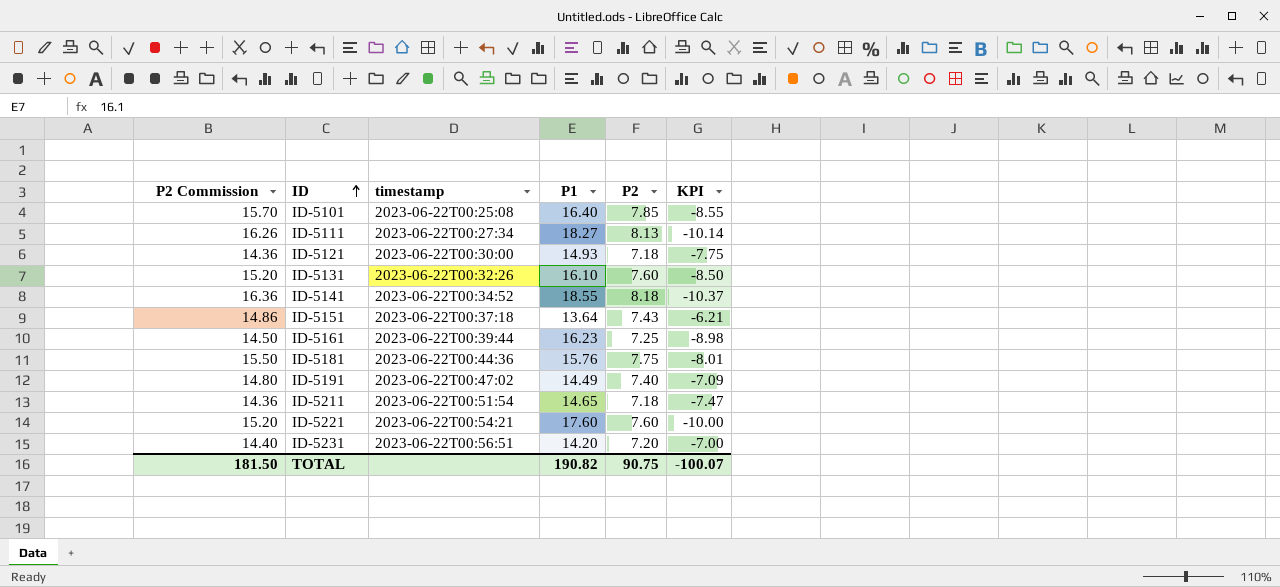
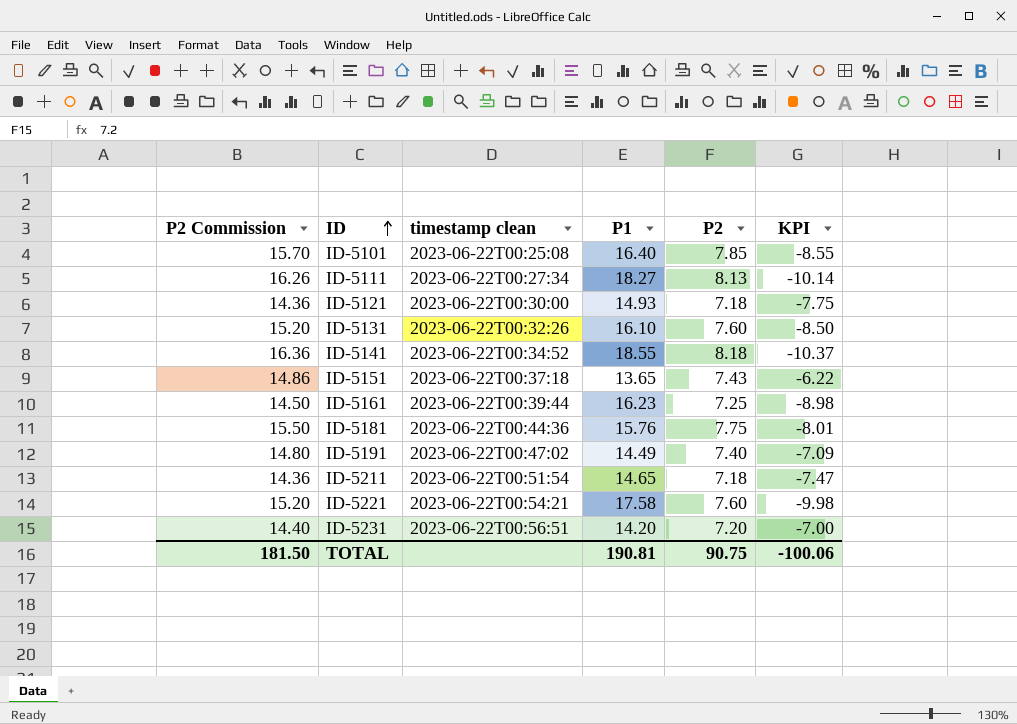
column name: timestamp -> timestamp clean
ID-5151 | P1: 13.64 -> 13.65
ID-5151 | KPI: -6.21 -> -6.22
ID-5221 | P1: 17.60 -> 17.58
ID-5221 | KPI: -10.00 -> -9.98
TOTAL | P1: 190.82 -> 190.81
TOTAL | KPI: -100.07 -> -100.06

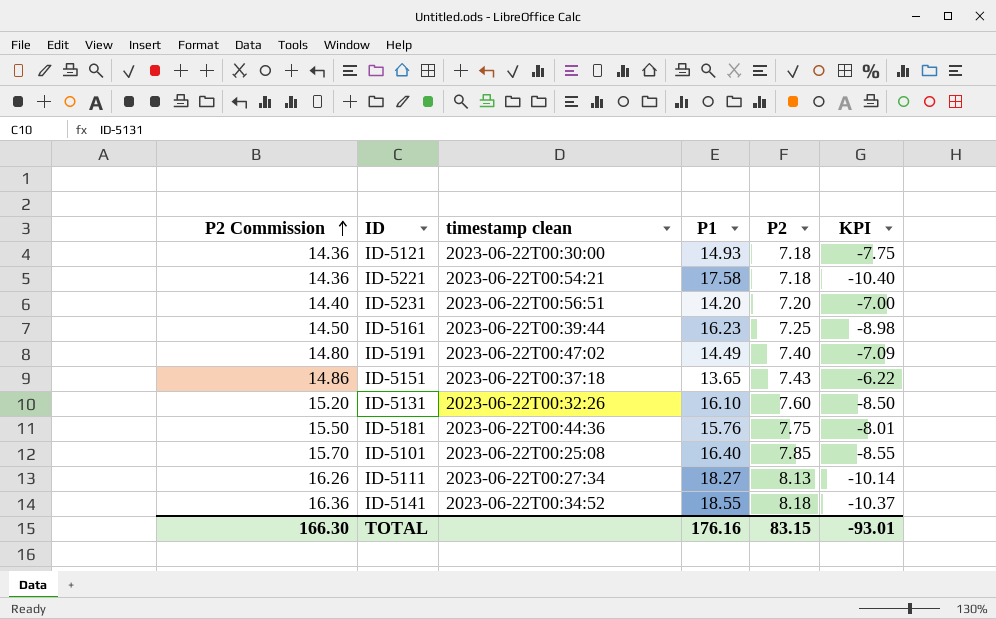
row order: ID ascending -> P2 Commission ascending
row ID-5211: 14.36 | 2023-06-22T00:51:54 | 14.65 | 7.18 | -7.47 -> none
ID-5221 | P2 Commission: 15.20 -> 14.36
ID-5221 | P2: 7.60 -> 7.18
ID-5221 | KPI: -9.98 -> -10.40
TOTAL | P2 Commission: 181.50 -> 166.30
TOTAL | P1: 190.81 -> 176.16
TOTAL | P2: 90.75 -> 83.15
TOTAL | KPI: -100.06 -> -93.01

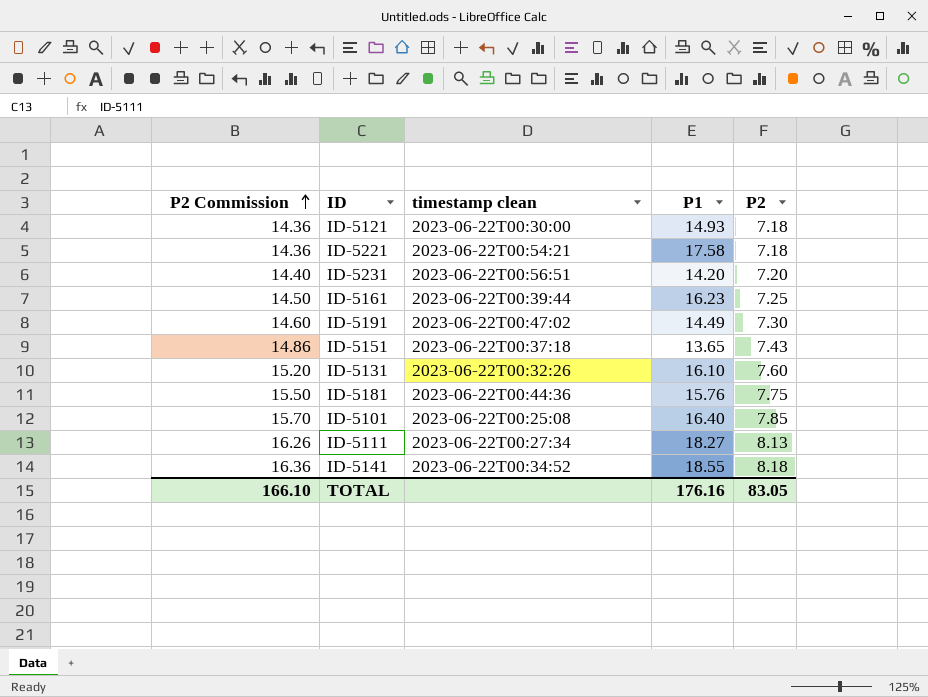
column KPI | formula: [P2] - [P1] -> none
ID-5191 | P2 Commission: 14.80 -> 14.60
ID-5191 | P2: 7.40 -> 7.30
TOTAL | P2 Commission: 166.30 -> 166.10
TOTAL | P2: 83.15 -> 83.05

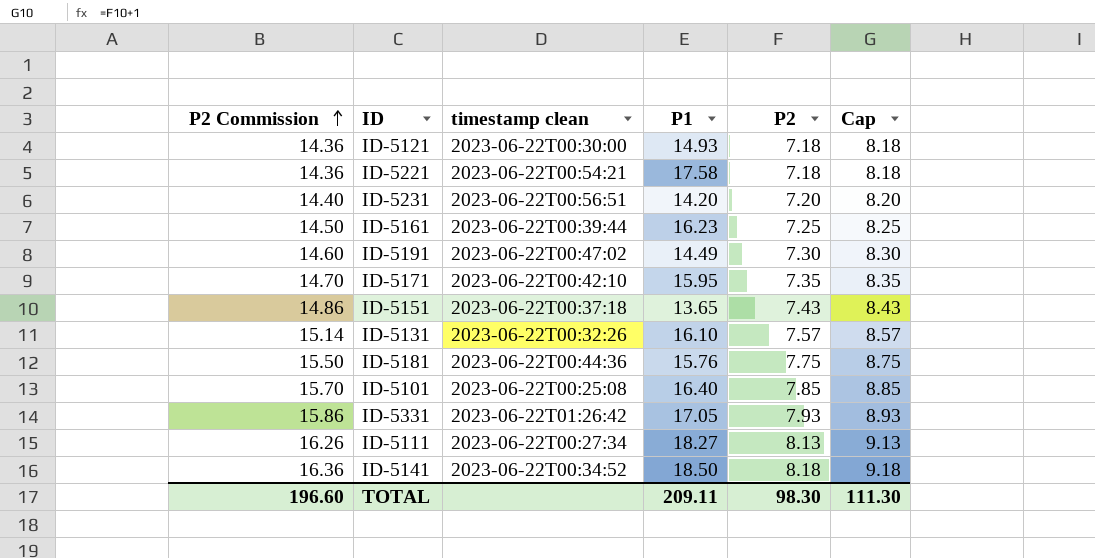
column Cap | formula: none -> [P2] + 1
row ID-5171: none -> 14.70 | 2023-06-22T00:42:10 | 15.95 | 7.35 | 8.35
ID-5131 | P2 Commission: 15.20 -> 15.14
ID-5131 | P2: 7.60 -> 7.57
row ID-5331: none -> 15.86 | 2023-06-22T01:26:42 | 17.05 | 7.93 | 8.93
ID-5141 | P1: 18.55 -> 18.50
TOTAL | P2 Commission: 166.10 -> 196.60
TOTAL | P1: 176.16 -> 209.11
TOTAL | P2: 83.05 -> 98.30

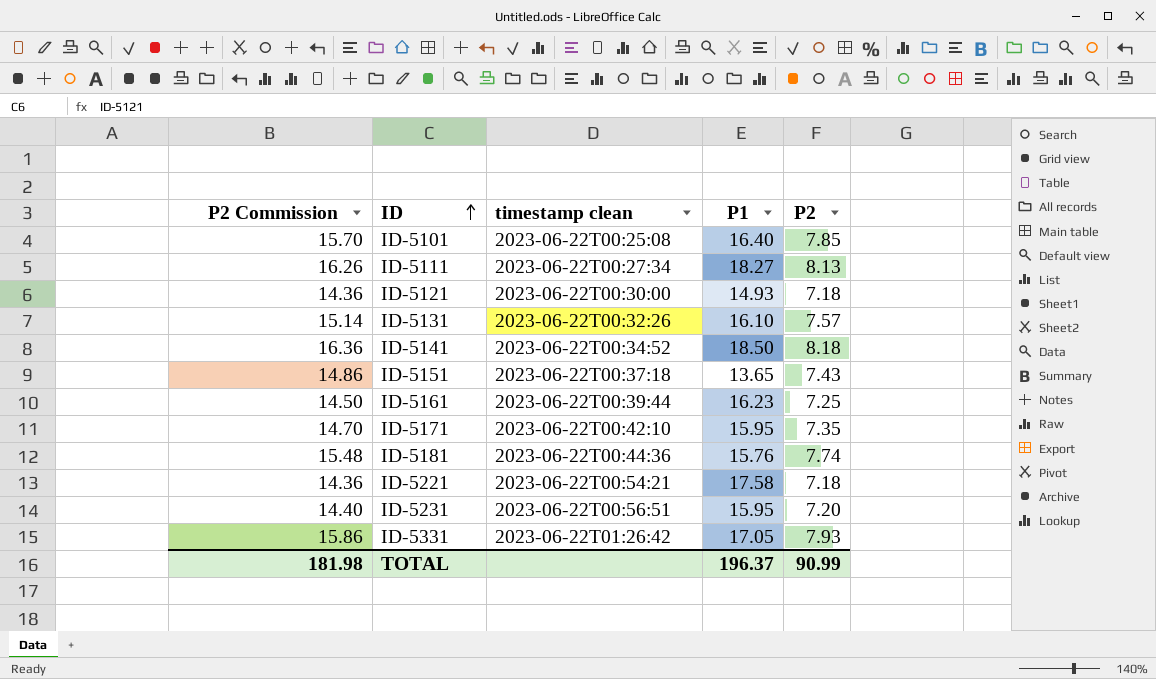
row order: P2 Commission ascending -> ID ascending
column Cap | formula: [P2] + 1 -> none
row ID-5191: 14.60 | 2023-06-22T00:47:02 | 14.49 | 7.30 | 8.30 -> none
ID-5181 | P2 Commission: 15.50 -> 15.48
ID-5181 | P2: 7.75 -> 7.74
ID-5231 | P1: 14.20 -> 15.95
TOTAL | P2 Commission: 196.60 -> 181.98
TOTAL | P1: 209.11 -> 196.37
TOTAL | P2: 98.30 -> 90.99

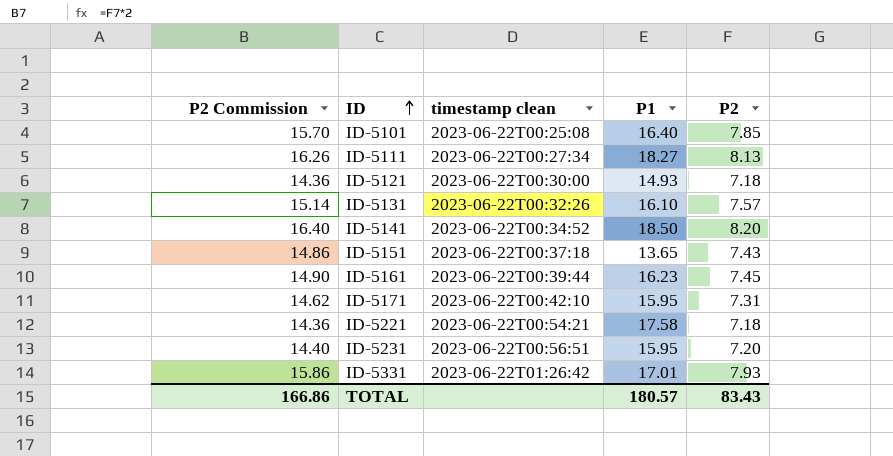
row ID-5181: 15.48 | 2023-06-22T00:44:36 | 15.76 | 7.74 -> none
ID-5141 | P2 Commission: 16.36 -> 16.40
ID-5141 | P2: 8.18 -> 8.20
ID-5161 | P2 Commission: 14.50 -> 14.90
ID-5161 | P2: 7.25 -> 7.45
ID-5171 | P2 Commission: 14.70 -> 14.62
ID-5171 | P2: 7.35 -> 7.31
ID-5331 | P1: 17.05 -> 17.01
TOTAL | P2 Commission: 181.98 -> 166.86
TOTAL | P1: 196.37 -> 180.57
TOTAL | P2: 90.99 -> 83.43

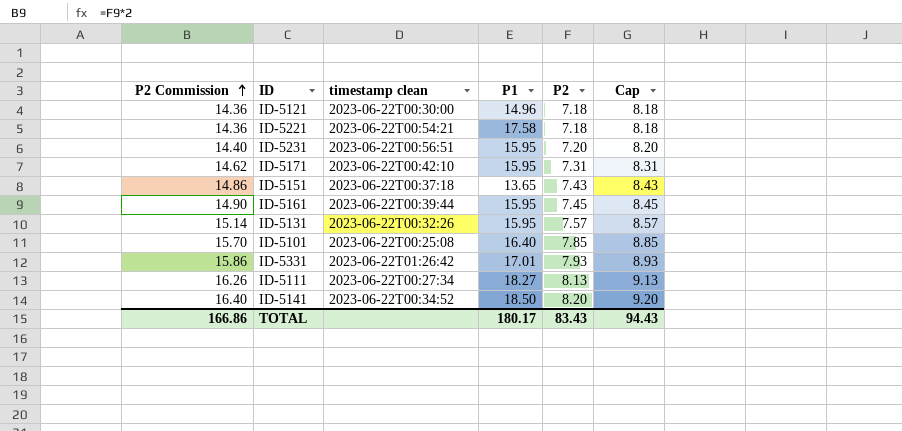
row order: ID ascending -> P2 Commission ascending
column Cap | formula: none -> [P2] + 1
ID-5121 | P1: 14.93 -> 14.96
ID-5161 | P1: 16.23 -> 15.95
ID-5131 | P1: 16.10 -> 15.95
TOTAL | P1: 180.57 -> 180.17

